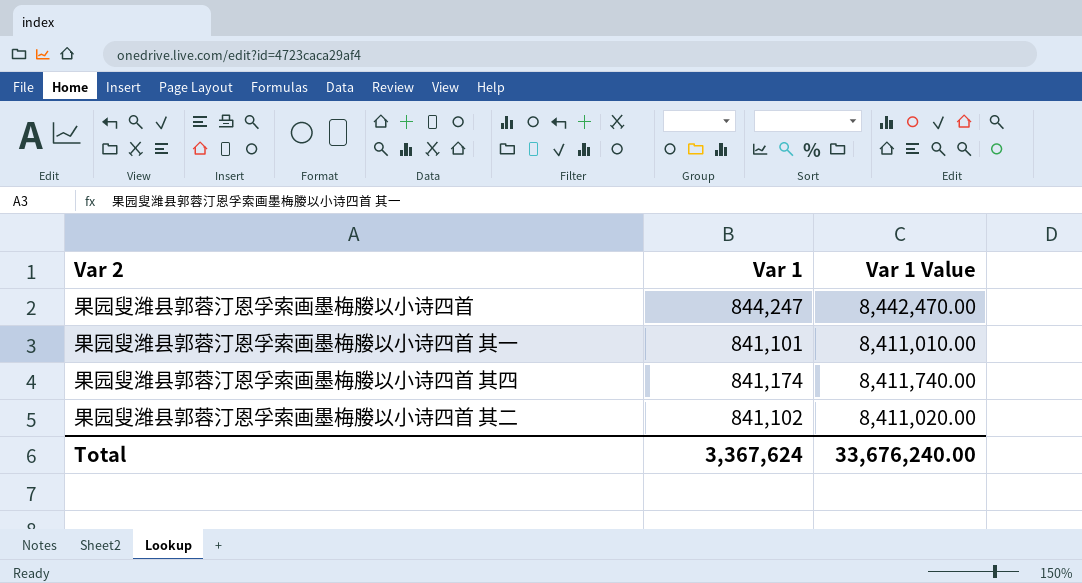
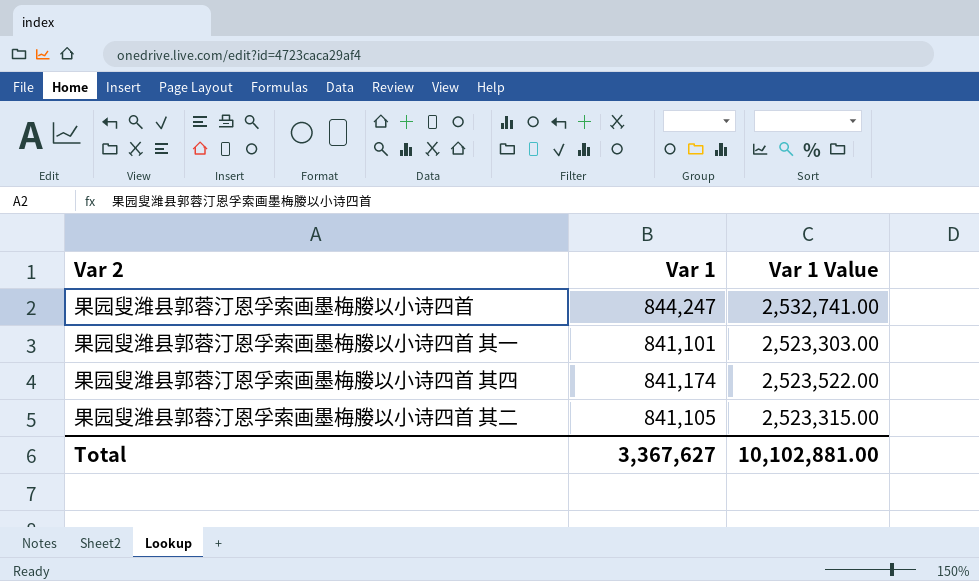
column Var 1 Value | formula: [Var 1] * 10 -> [Var 1] * 3
果园叟潍县郭蓉汀恩孚索画墨梅媵以小诗四首 其二 | Var 1: 841,102 -> 841,105
Total | Var 1: 3,367,624 -> 3,367,627
Total | Var 1 Value: 33,676,240.00 -> 10,102,881.00

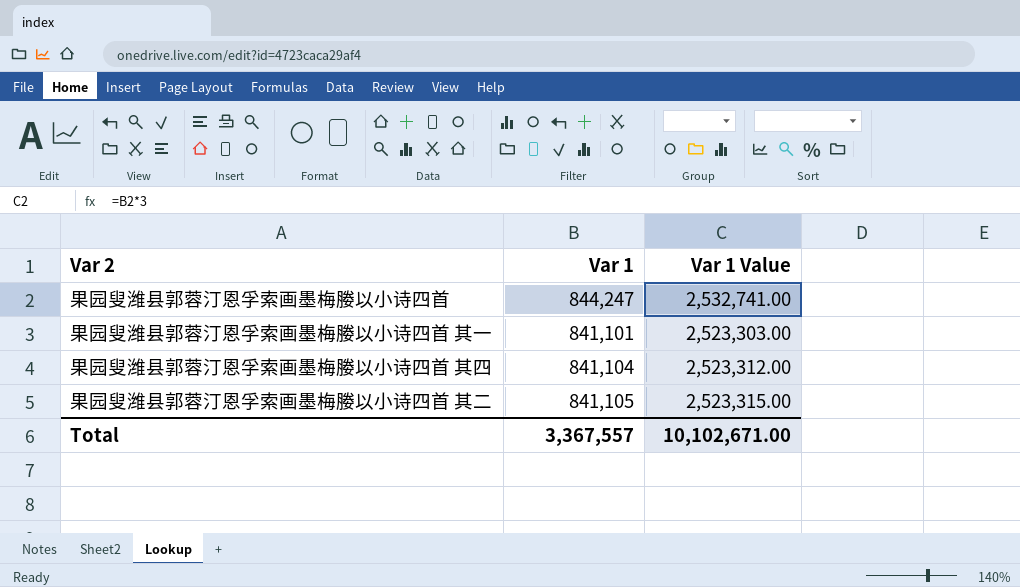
果园叟潍县郭蓉汀恩孚索画墨梅媵以小诗四首 其四 | Var 1: 841,174 -> 841,104
果园叟潍县郭蓉汀恩孚索画墨梅媵以小诗四首 其四 | Var 1 Value: 2,523,522.00 -> 2,523,312.00
Total | Var 1: 3,367,627 -> 3,367,557
Total | Var 1 Value: 10,102,881.00 -> 10,102,671.00

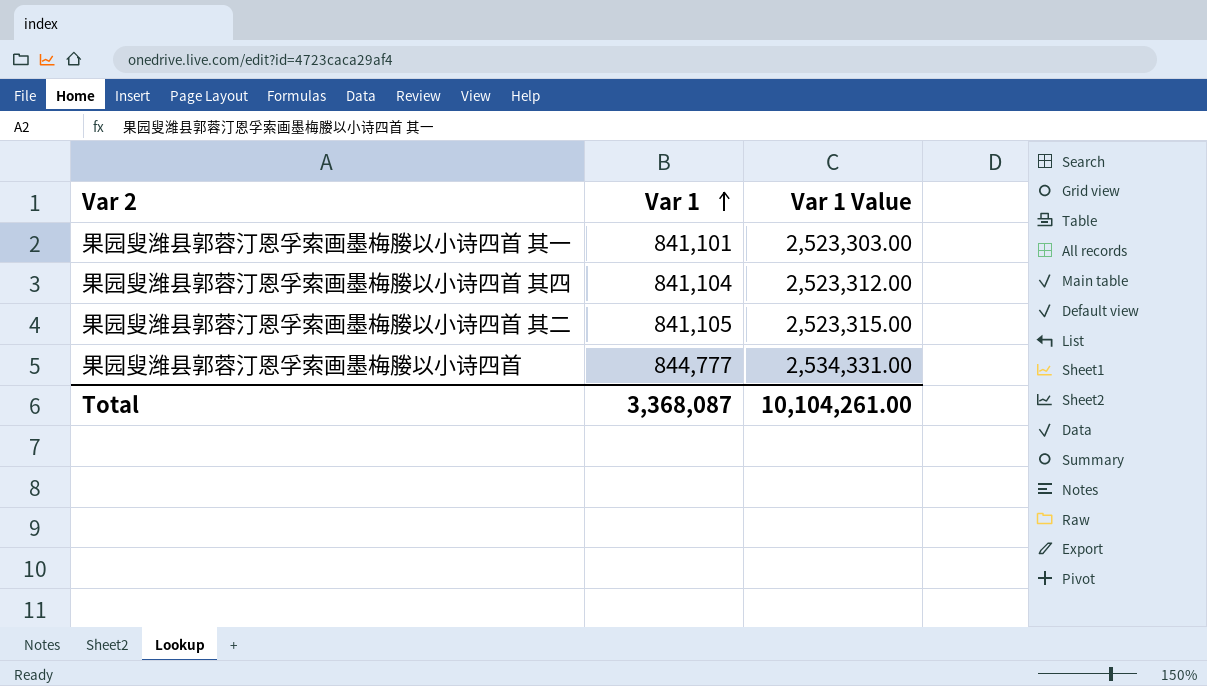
row order: none -> Var 1 ascending
果园叟潍县郭蓉汀恩孚索画墨梅媵以小诗四首 | Var 1: 844,247 -> 844,777
果园叟潍县郭蓉汀恩孚索画墨梅媵以小诗四首 | Var 1 Value: 2,532,741.00 -> 2,534,331.00
Total | Var 1: 3,367,557 -> 3,368,087
Total | Var 1 Value: 10,102,671.00 -> 10,104,261.00

